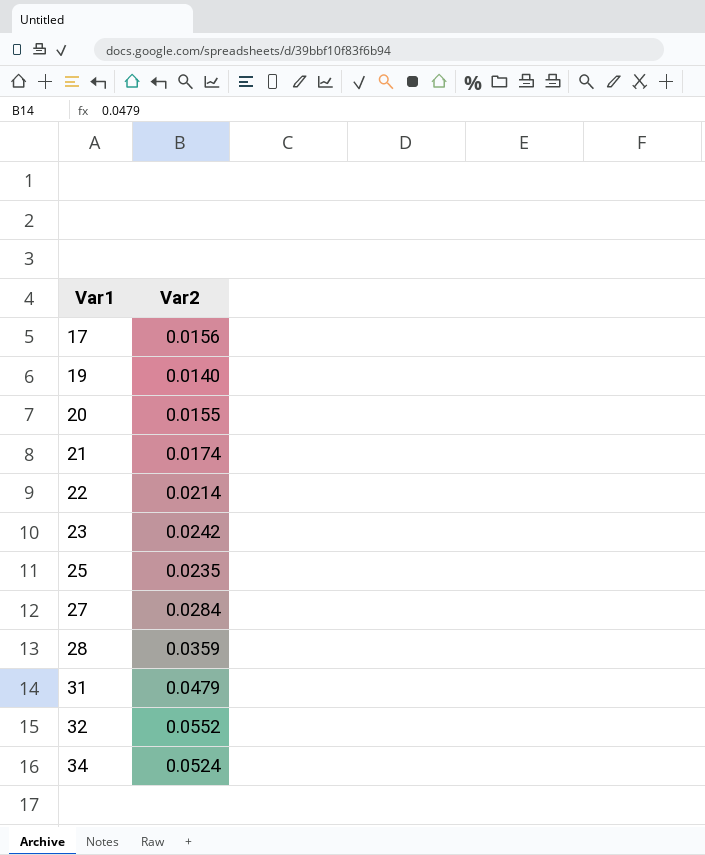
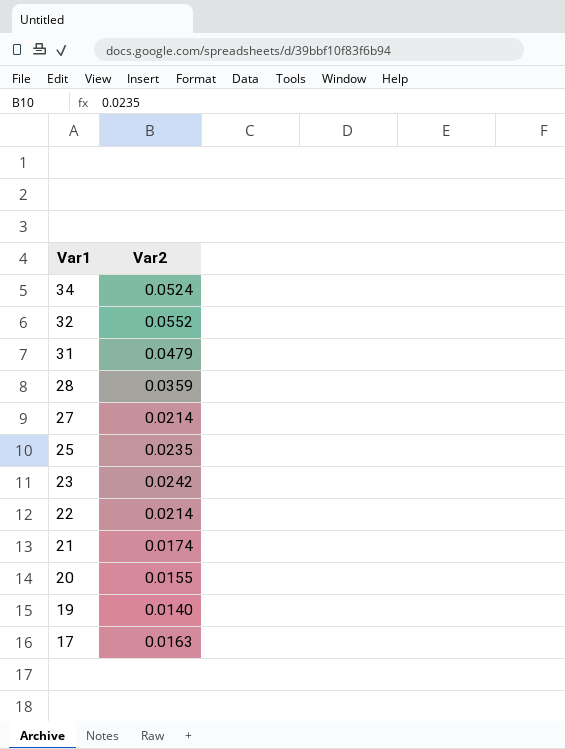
row order: Var1 ascending -> Var1 descending
27 | Var2: 0.0284 -> 0.0214
17 | Var2: 0.0156 -> 0.0163

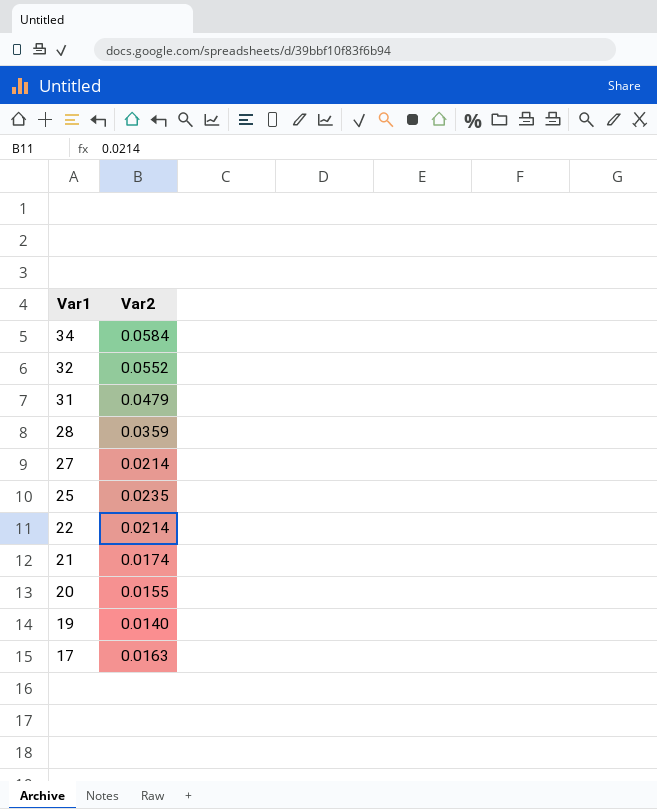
row 23: 0.0242 -> none
34 | Var2: 0.0524 -> 0.0584

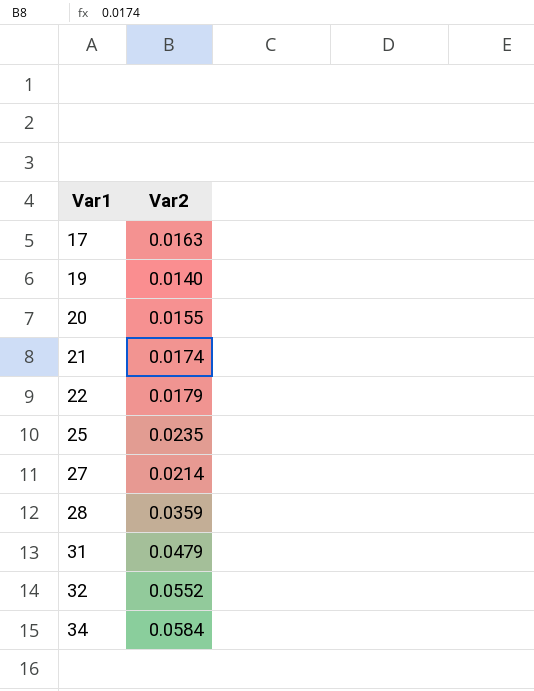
row order: Var1 descending -> Var1 ascending
22 | Var2: 0.0214 -> 0.0179

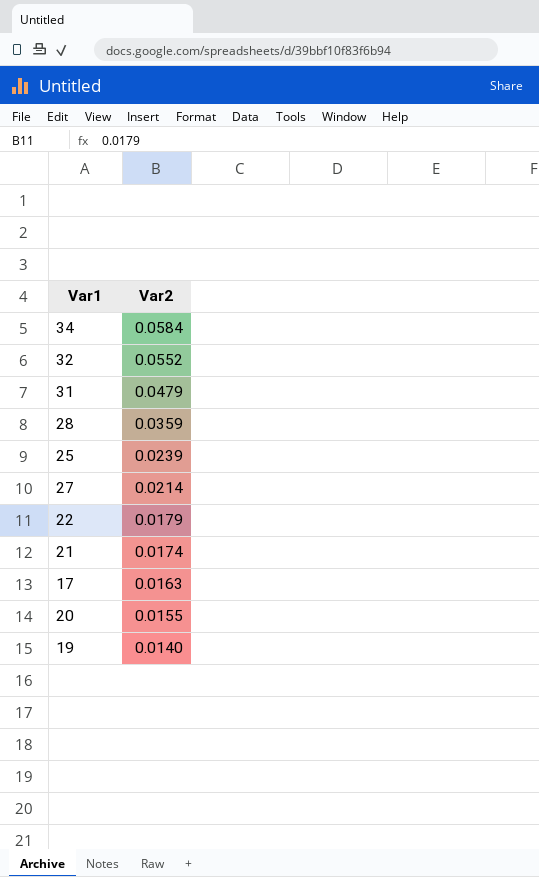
row order: Var1 ascending -> Var2 descending
25 | Var2: 0.0235 -> 0.0239

